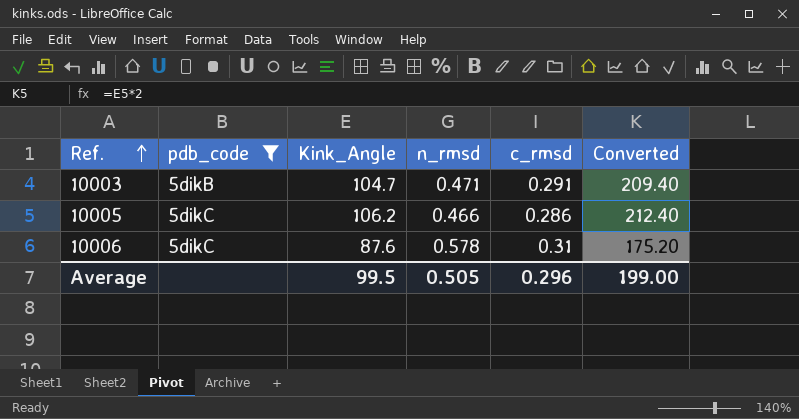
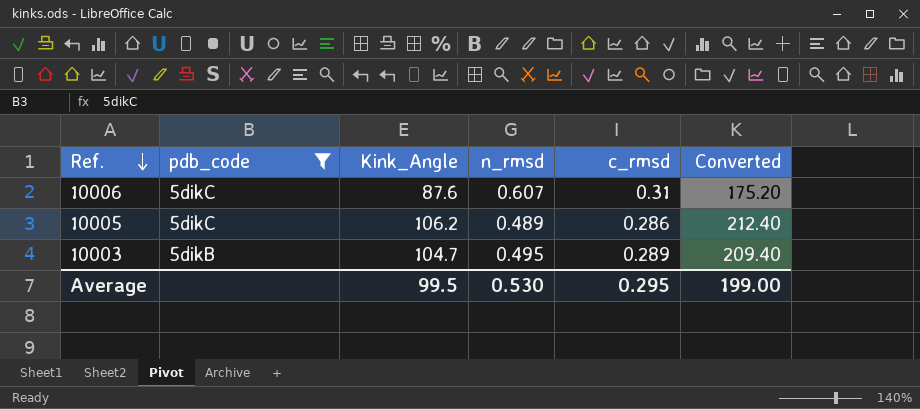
row order: Ref. ascending -> Ref. descending
10006 | n_rmsd: 0.578 -> 0.607
10005 | n_rmsd: 0.466 -> 0.489
10003 | n_rmsd: 0.471 -> 0.495
10003 | c_rmsd: 0.291 -> 0.289
Average | n_rmsd: 0.505 -> 0.530
Average | c_rmsd: 0.296 -> 0.295

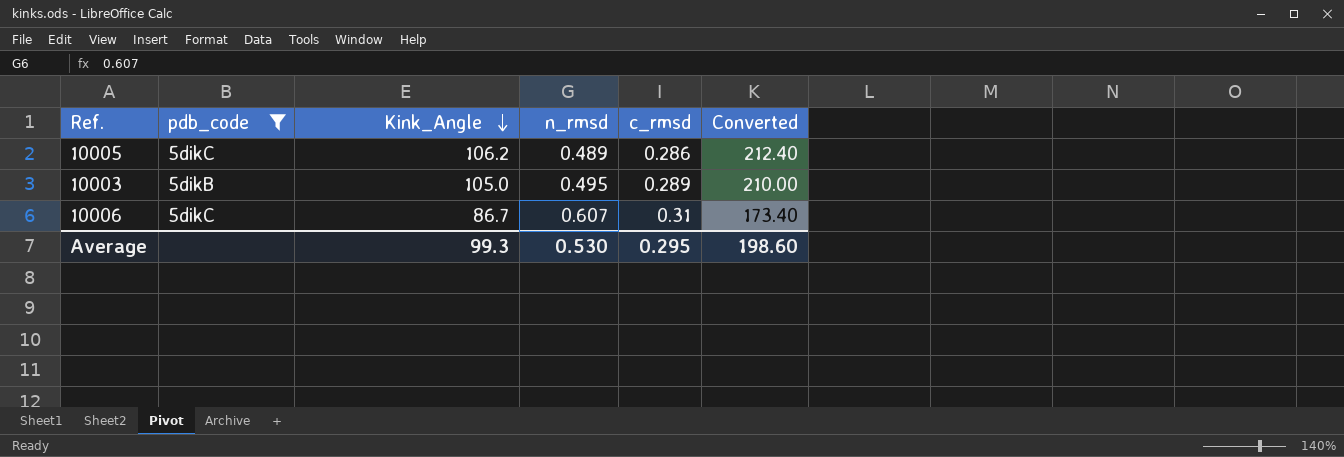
row order: Ref. descending -> Kink_Angle descending
10003 | Kink_Angle: 104.7 -> 105.0
10003 | Converted: 209.40 -> 210.00
10006 | Kink_Angle: 87.6 -> 86.7
10006 | Converted: 175.20 -> 173.40
Average | Kink_Angle: 99.5 -> 99.3
Average | Converted: 199.00 -> 198.60

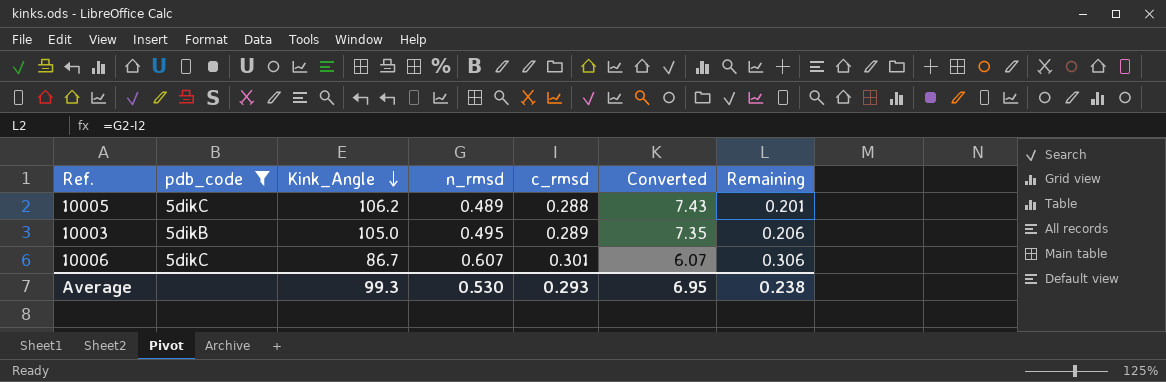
column Converted | formula: [Kink_Angle] * 2 -> [Kink_Angle] * 0.07
column Remaining | formula: none -> [n_rmsd] - [c_rmsd]
10005 | c_rmsd: 0.286 -> 0.288
10006 | c_rmsd: 0.31 -> 0.301
Average | c_rmsd: 0.295 -> 0.293
Average | Converted: 198.60 -> 6.95

